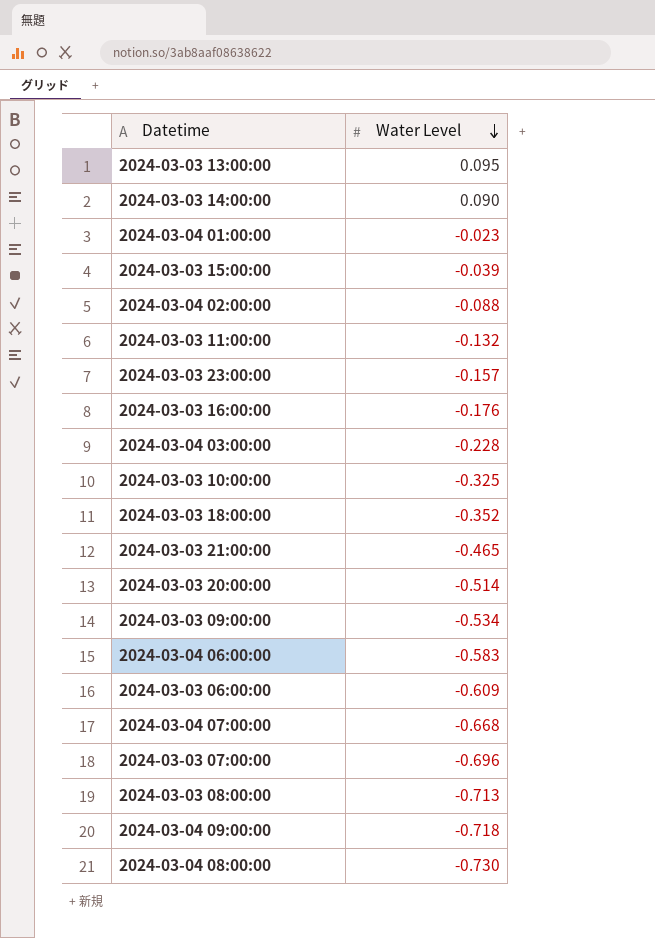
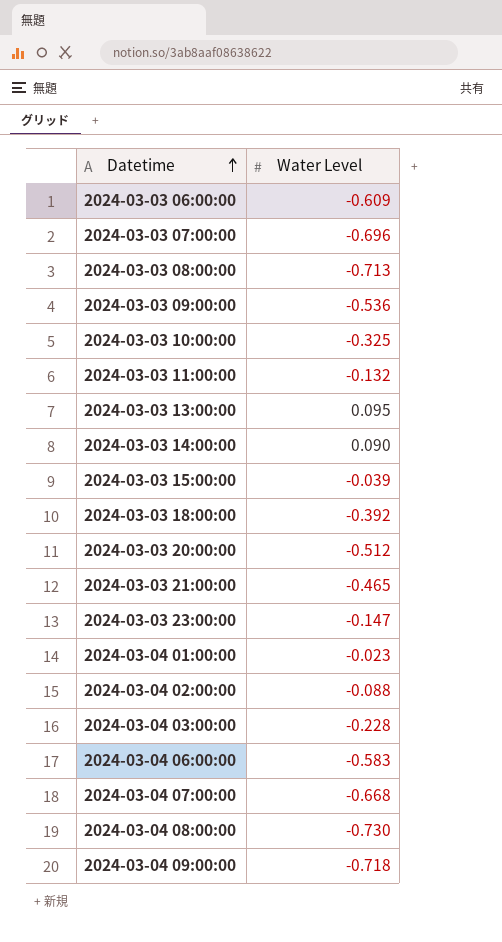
row order: Water Level descending -> Datetime ascending
row 2024-03-03 16:00:00: -0.176 -> none
2024-03-03 09:00:00 | Water Level: -0.534 -> -0.536
2024-03-03 18:00:00 | Water Level: -0.352 -> -0.392
2024-03-03 20:00:00 | Water Level: -0.514 -> -0.512
2024-03-03 23:00:00 | Water Level: -0.157 -> -0.147

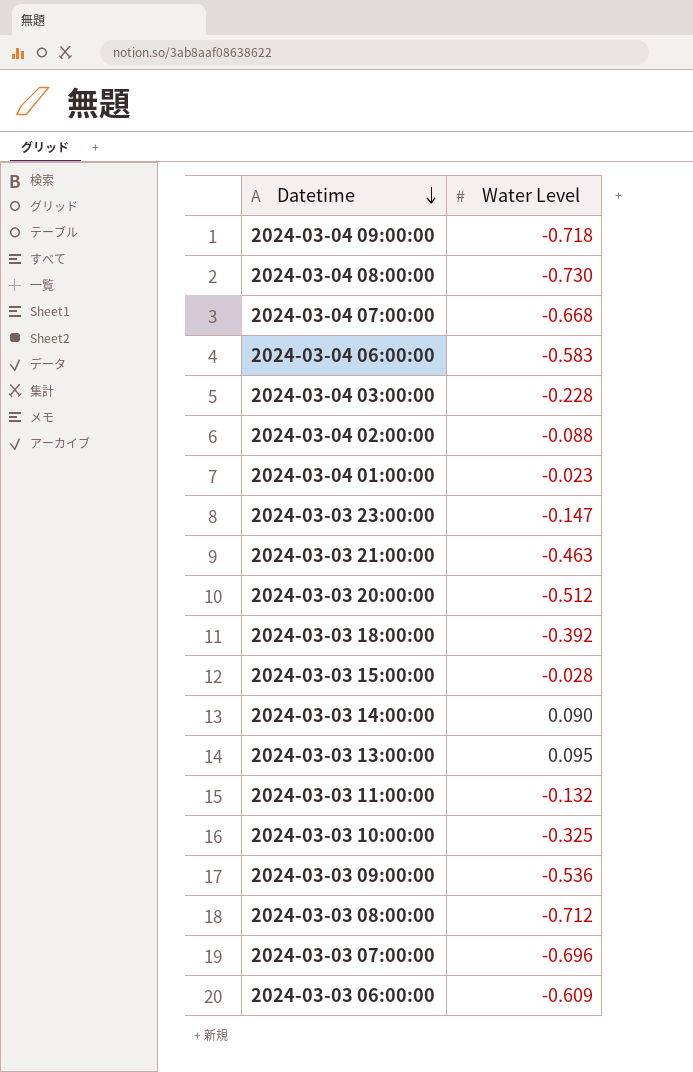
row order: Datetime ascending -> Datetime descending
2024-03-03 21:00:00 | Water Level: -0.465 -> -0.463
2024-03-03 15:00:00 | Water Level: -0.039 -> -0.028
2024-03-03 08:00:00 | Water Level: -0.713 -> -0.712

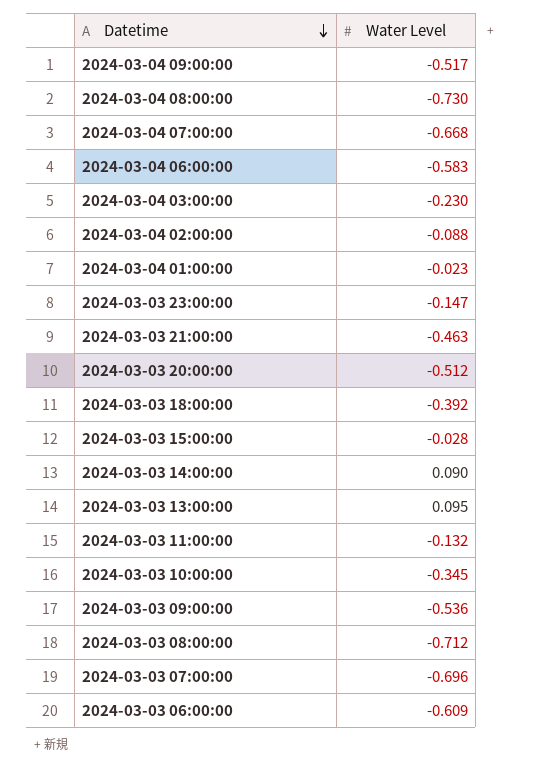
2024-03-04 09:00:00 | Water Level: -0.718 -> -0.517
2024-03-04 03:00:00 | Water Level: -0.228 -> -0.230
2024-03-03 10:00:00 | Water Level: -0.325 -> -0.345

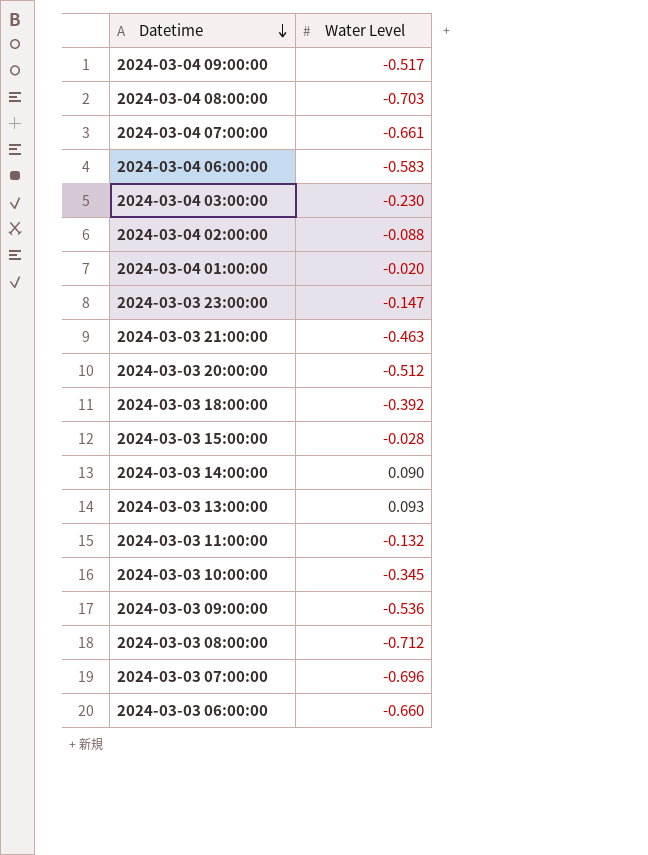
2024-03-04 08:00:00 | Water Level: -0.730 -> -0.703
2024-03-04 07:00:00 | Water Level: -0.668 -> -0.661
2024-03-04 01:00:00 | Water Level: -0.023 -> -0.020
2024-03-03 13:00:00 | Water Level: 0.095 -> 0.093
2024-03-03 06:00:00 | Water Level: -0.609 -> -0.660

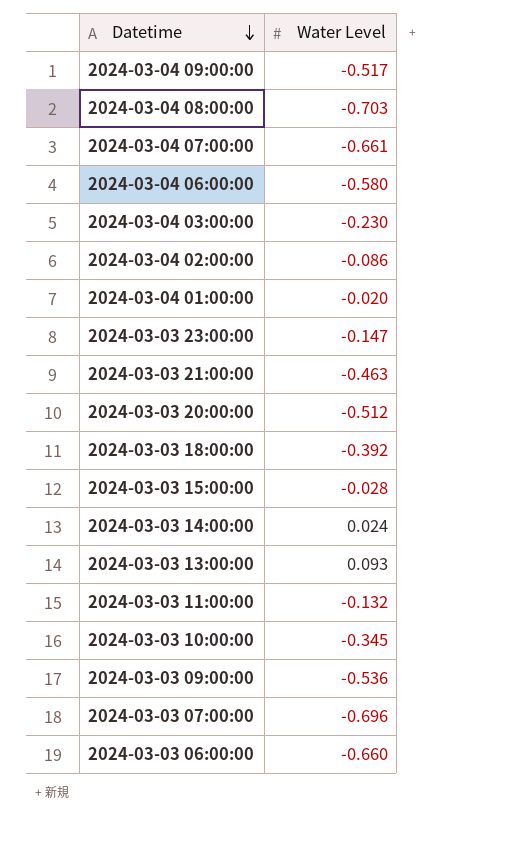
row 2024-03-03 08:00:00: -0.712 -> none
2024-03-04 06:00:00 | Water Level: -0.583 -> -0.580
2024-03-04 02:00:00 | Water Level: -0.088 -> -0.086
2024-03-03 14:00:00 | Water Level: 0.090 -> 0.024

